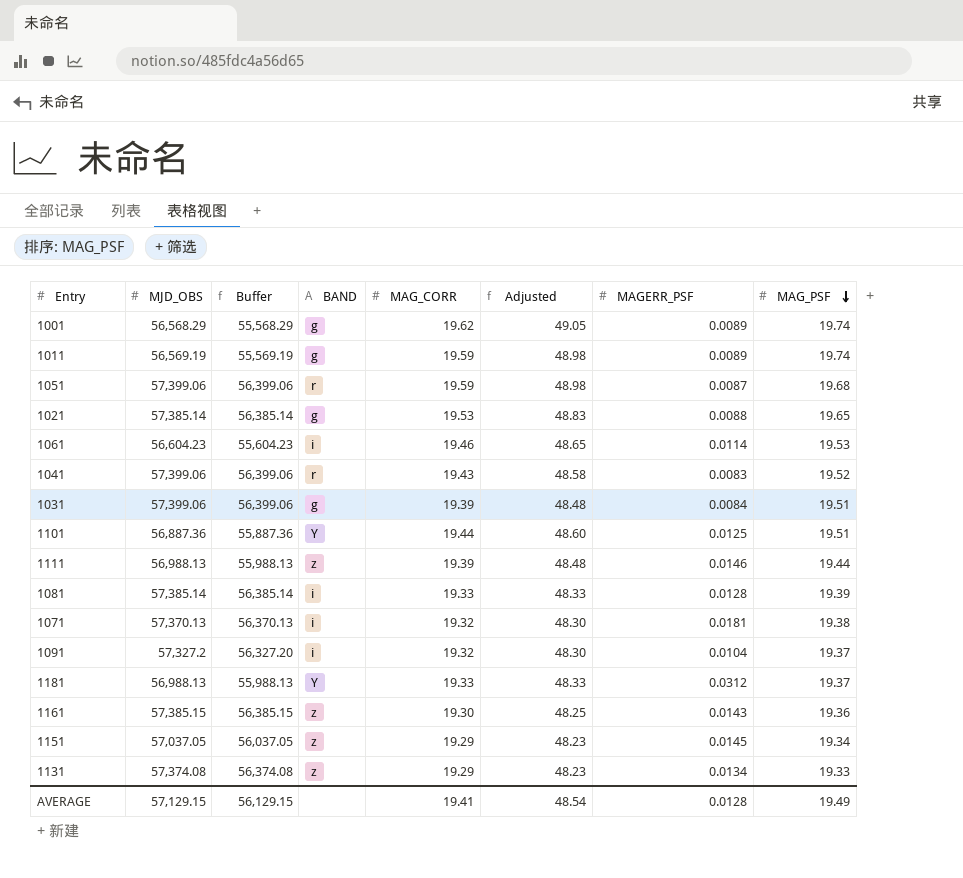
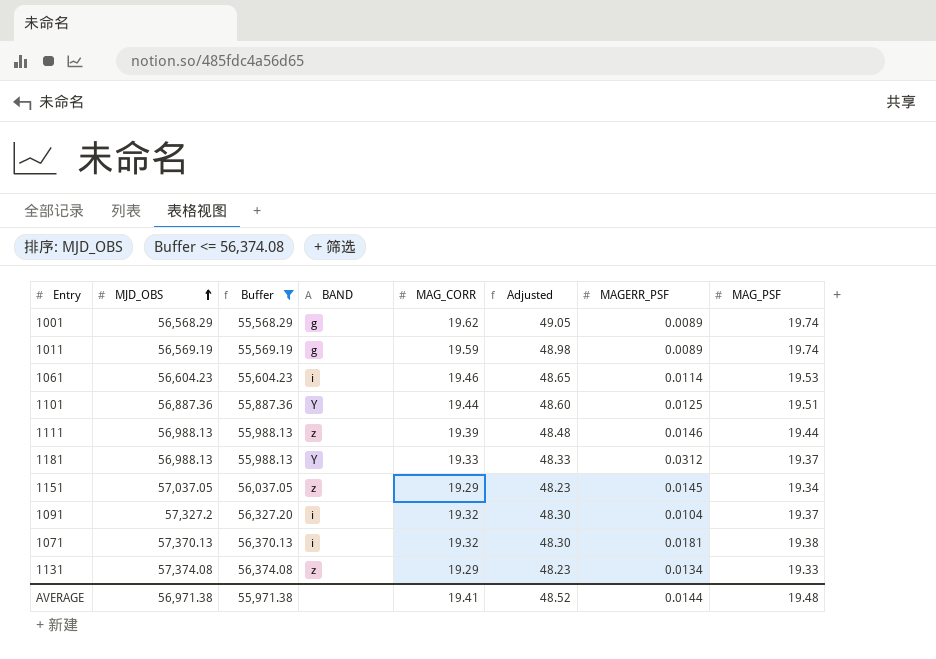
filter: none -> Buffer <= 56,374.08
row order: MAG_PSF descending -> MJD_OBS ascending
AVERAGE | MJD_OBS: 57,129.15 -> 56,971.38
AVERAGE | Buffer: 56,129.15 -> 55,971.38
AVERAGE | Adjusted: 48.54 -> 48.52
AVERAGE | MAGERR_PSF: 0.0128 -> 0.0144
AVERAGE | MAG_PSF: 19.49 -> 19.48

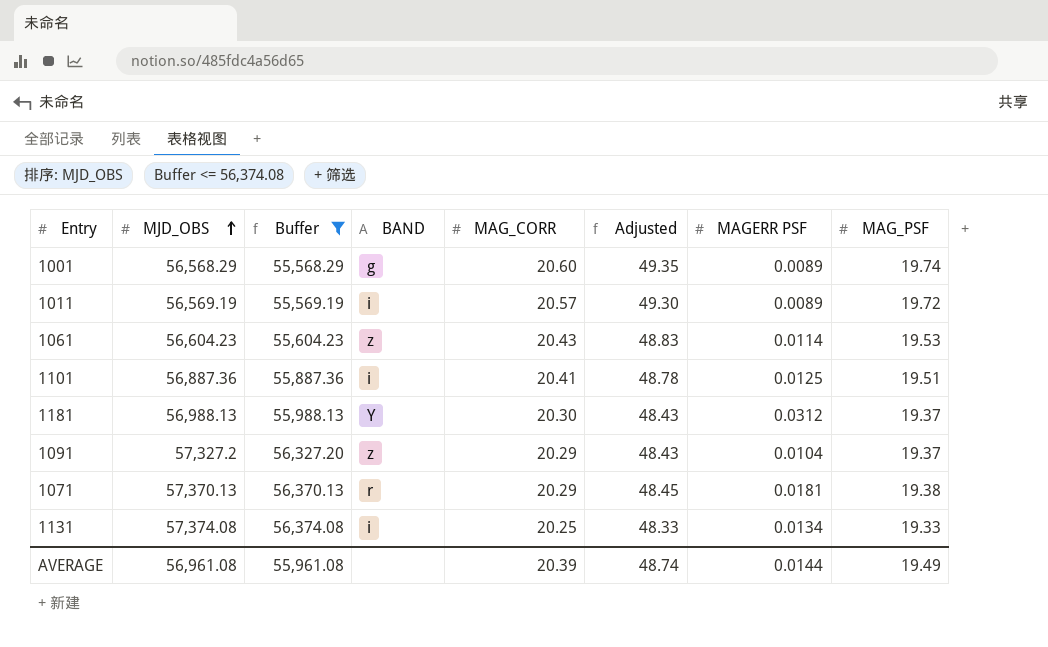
column Adjusted | formula: [MAG_CORR] * 2.5 -> [MAG_PSF] * 2.5
column name: MAGERR_PSF -> MAGERR PSF
row 1111: 56,988.13 | 55,988.13 | z | 19.39 | 48.48 | 0.0146 | 19.44 -> none
row 1151: 57,037.05 | 56,037.05 | z | 19.29 | 48.23 | 0.0145 | 19.34 -> none
1001 | MAG_CORR: 19.62 -> 20.60
1011 | BAND: g -> i
1011 | MAG_CORR: 19.59 -> 20.57
1011 | MAG_PSF: 19.74 -> 19.72
1061 | BAND: i -> z
1061 | MAG_CORR: 19.46 -> 20.43
1101 | BAND: Y -> i
1101 | MAG_CORR: 19.44 -> 20.41
1181 | MAG_CORR: 19.33 -> 20.30
1091 | BAND: i -> z
1091 | MAG_CORR: 19.32 -> 20.29
1071 | BAND: i -> r
1071 | MAG_CORR: 19.32 -> 20.29
1131 | BAND: z -> i
1131 | MAG_CORR: 19.29 -> 20.25
AVERAGE | MJD_OBS: 56,971.38 -> 56,961.08
AVERAGE | Buffer: 55,971.38 -> 55,961.08
AVERAGE | MAG_CORR: 19.41 -> 20.39
AVERAGE | Adjusted: 48.52 -> 48.74
AVERAGE | MAG_PSF: 19.48 -> 19.49

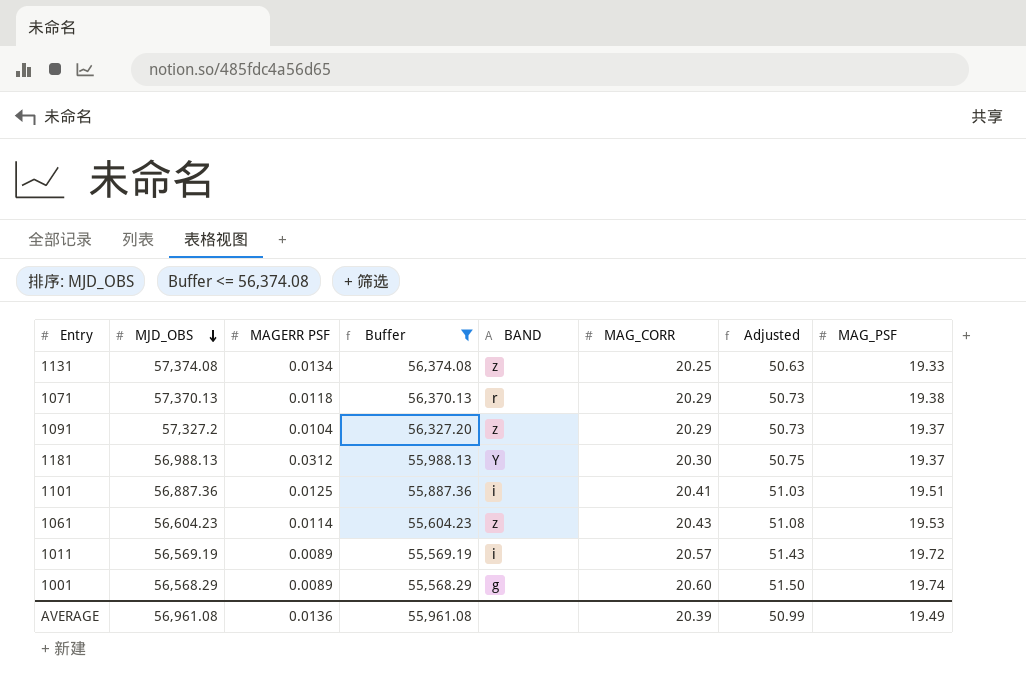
row order: MJD_OBS ascending -> MJD_OBS descending
column MAGERR PSF | position: 7 -> 3
column Adjusted | formula: [MAG_PSF] * 2.5 -> [MAG_CORR] * 2.5
1131 | BAND: i -> z
1071 | MAGERR PSF: 0.0181 -> 0.0118
AVERAGE | MAGERR PSF: 0.0144 -> 0.0136
AVERAGE | Adjusted: 48.74 -> 50.99

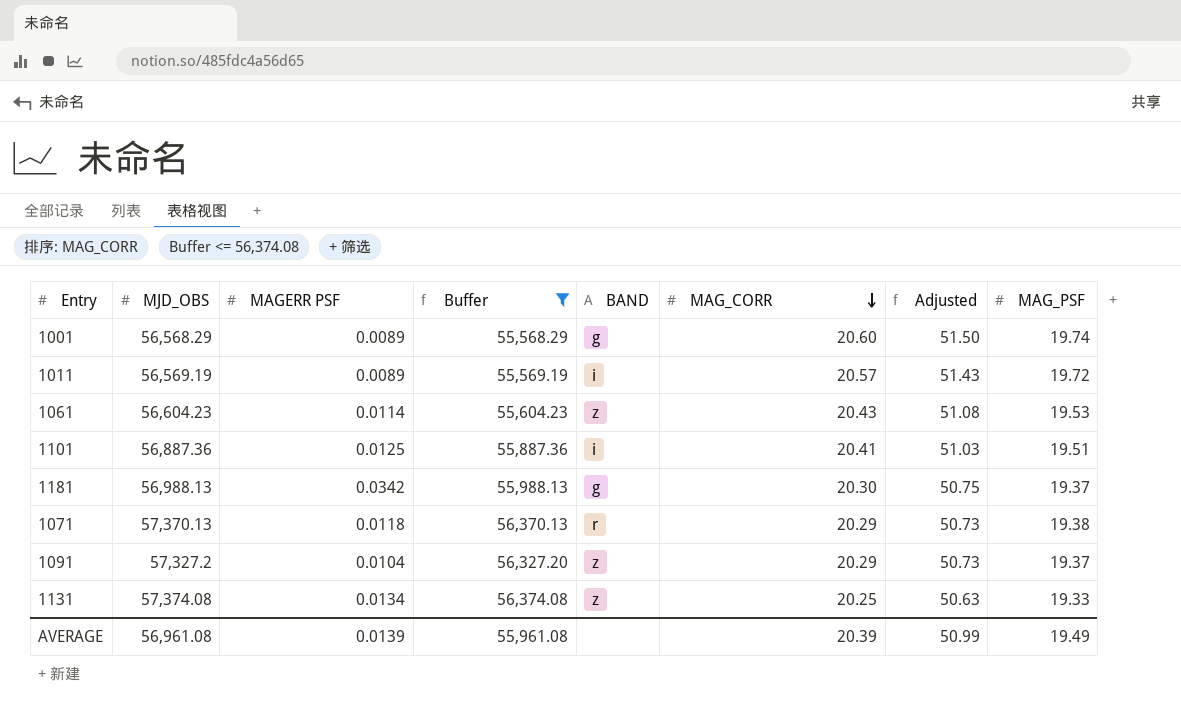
row order: MJD_OBS descending -> MAG_CORR descending
1181 | MAGERR PSF: 0.0312 -> 0.0342
1181 | BAND: Y -> g
AVERAGE | MAGERR PSF: 0.0136 -> 0.0139

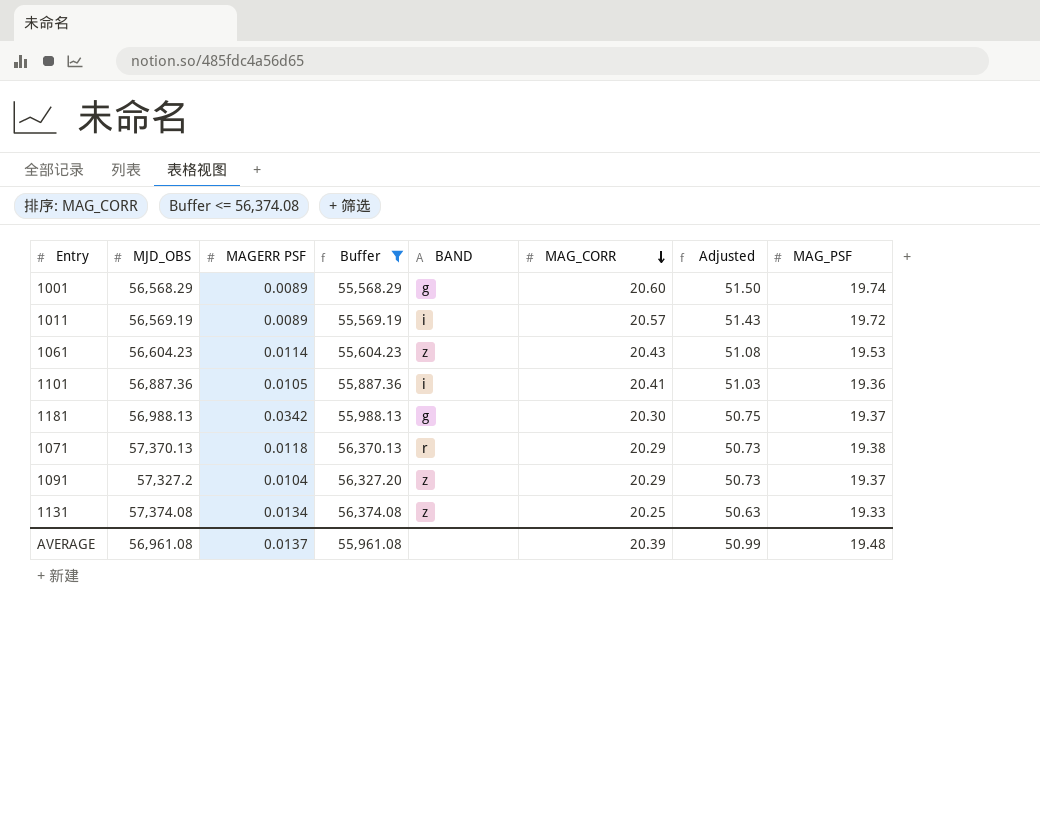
1101 | MAGERR PSF: 0.0125 -> 0.0105
1101 | MAG_PSF: 19.51 -> 19.36
AVERAGE | MAGERR PSF: 0.0139 -> 0.0137
AVERAGE | MAG_PSF: 19.49 -> 19.48

